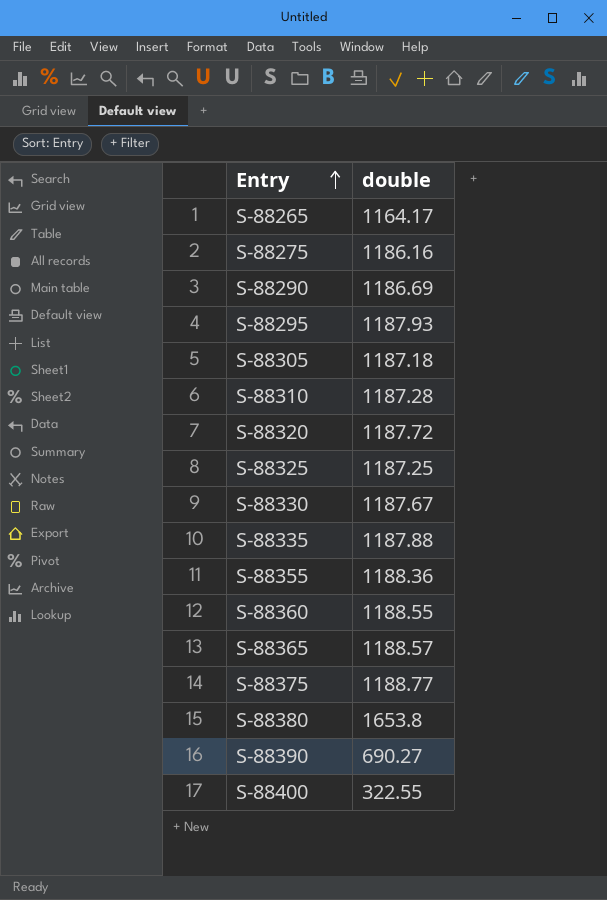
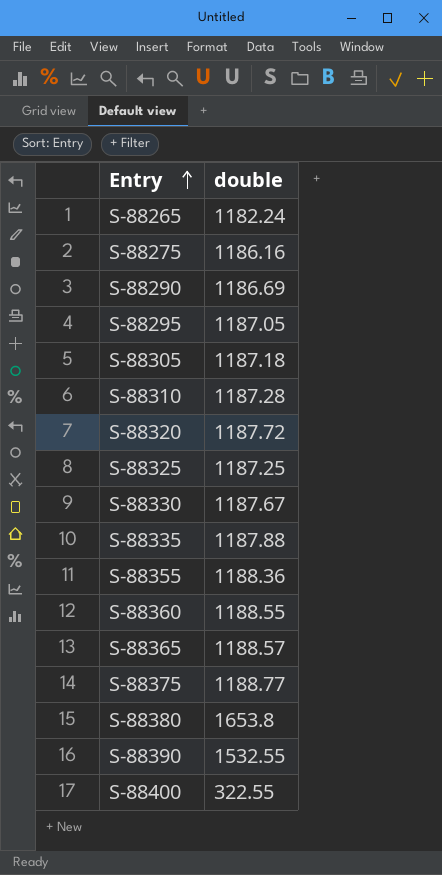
S-88265 | double: 1164.17 -> 1182.24
S-88295 | double: 1187.93 -> 1187.05
S-88390 | double: 690.27 -> 1532.55

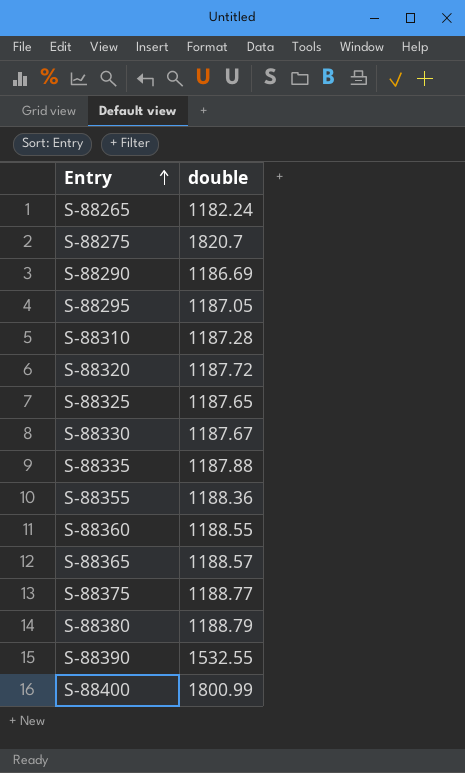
row S-88305: 1187.18 -> none
S-88275 | double: 1186.16 -> 1820.7
S-88325 | double: 1187.25 -> 1187.65
S-88380 | double: 1653.8 -> 1188.79
S-88400 | double: 322.55 -> 1800.99

